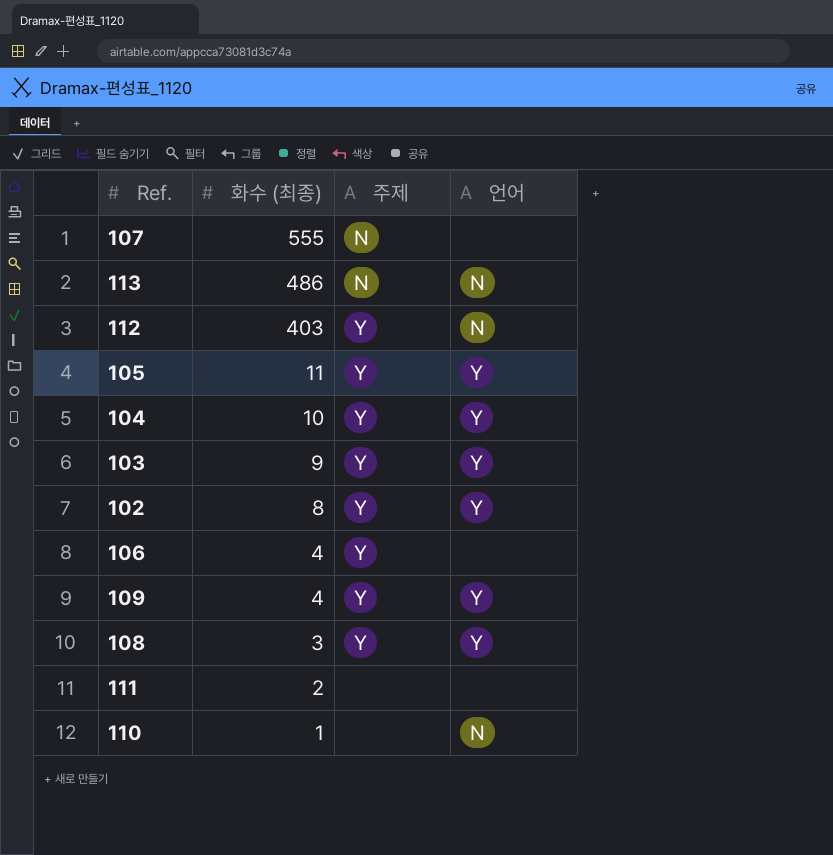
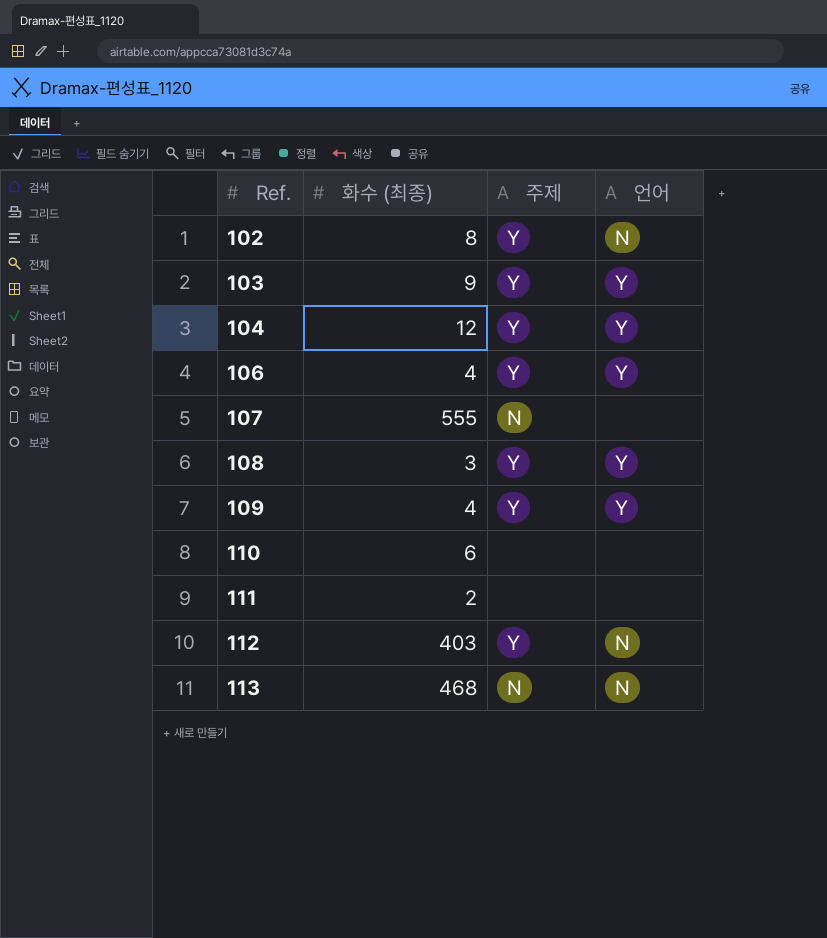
row order: 화수 (최종) descending -> Ref. ascending
row 105: 11 | Y | Y -> none
102 | 언어: Y -> N
104 | 화수 (최종): 10 -> 12
106 | 언어: none -> Y
110 | 화수 (최종): 1 -> 6
110 | 언어: N -> none
113 | 화수 (최종): 486 -> 468

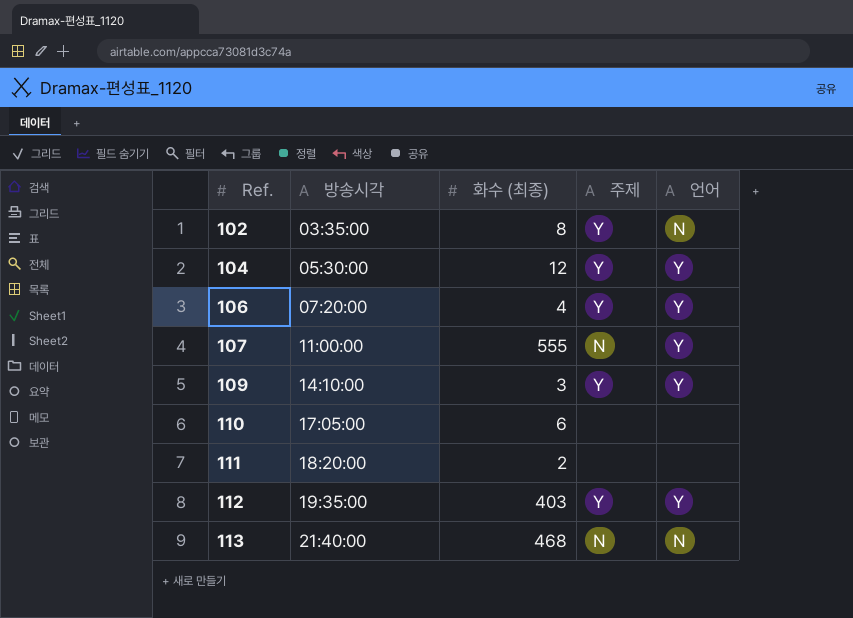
column 방송시각 | position: none -> 2
row 103: 9 | Y | Y -> none
row 108: 3 | Y | Y -> none
107 | 언어: none -> Y
109 | 화수 (최종): 4 -> 3
112 | 언어: N -> Y

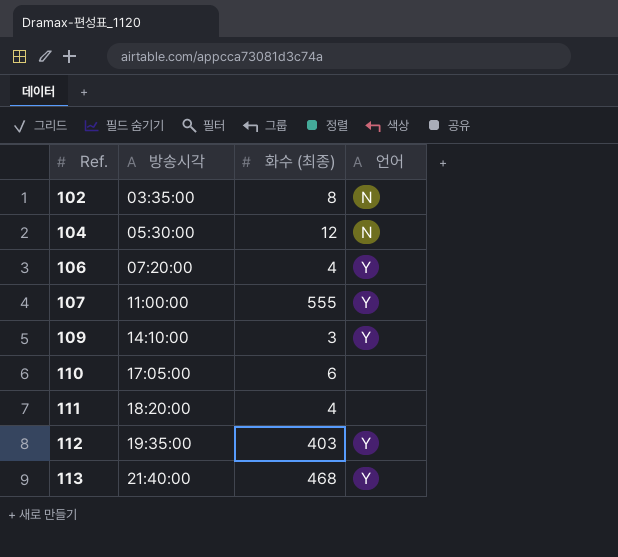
column 주제 | position: 4 -> none
104 | 언어: Y -> N
111 | 화수 (최종): 2 -> 4
113 | 언어: N -> Y

